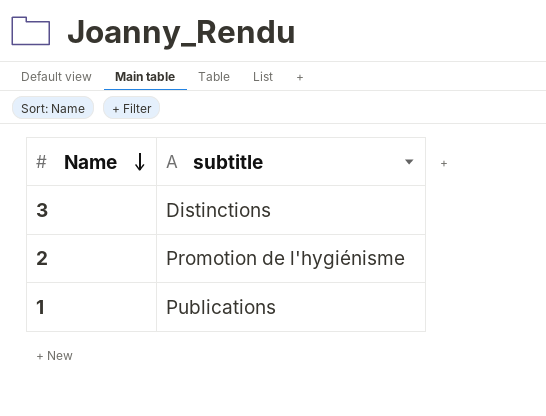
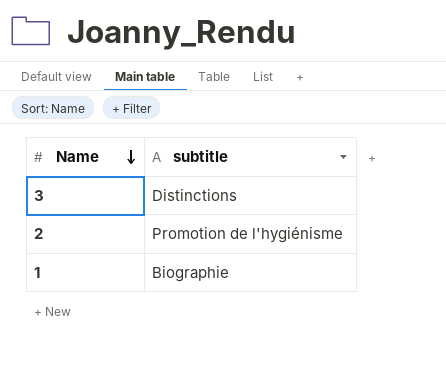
1 | subtitle: Publications -> Biographie

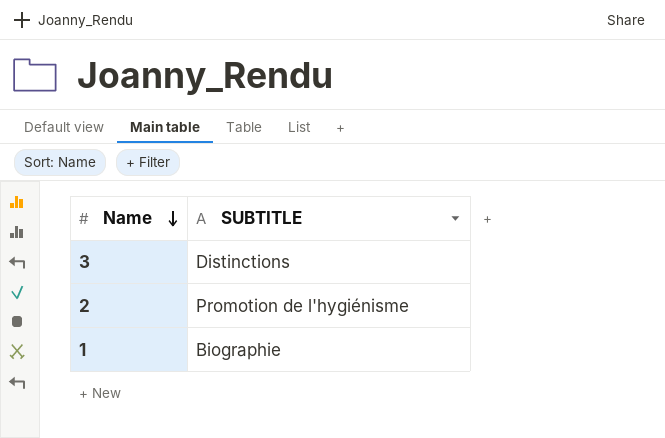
column name: subtitle -> SUBTITLE

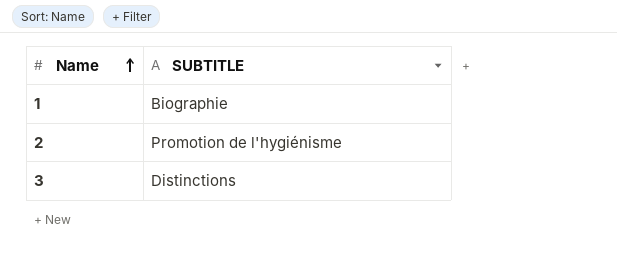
row order: Name descending -> Name ascending

